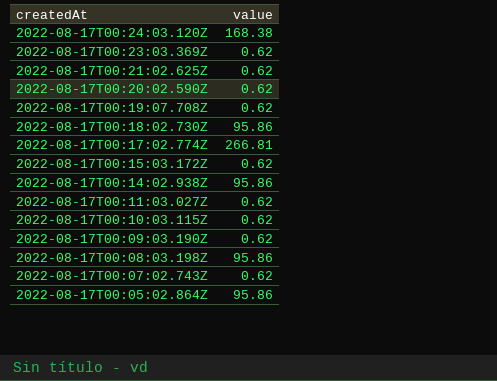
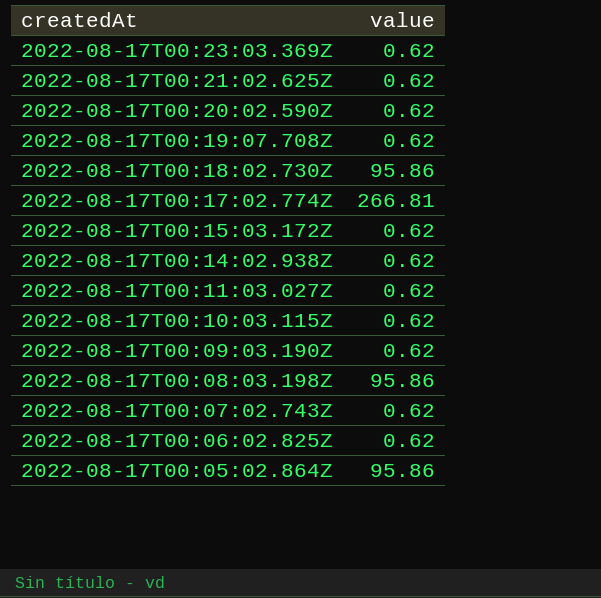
row 2022-08-17T00:24:03.120Z: 168.38 -> none
2022-08-17T00:14:02.938Z | value: 95.86 -> 0.62
row 2022-08-17T00:06:02.825Z: none -> 0.62

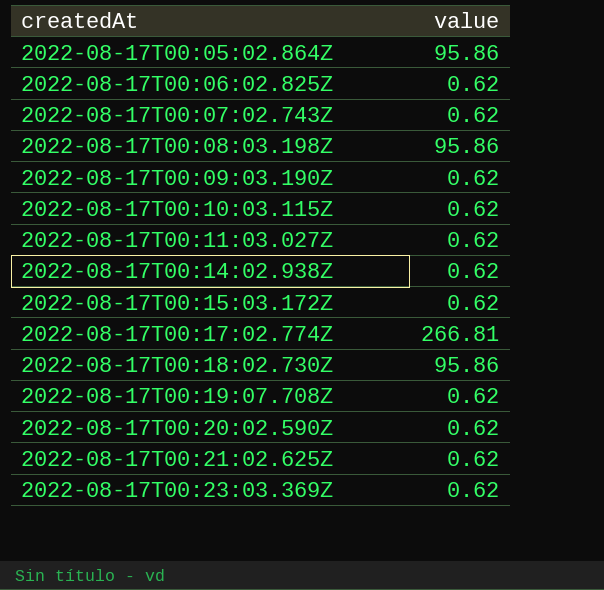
row order: createdAt descending -> createdAt ascending

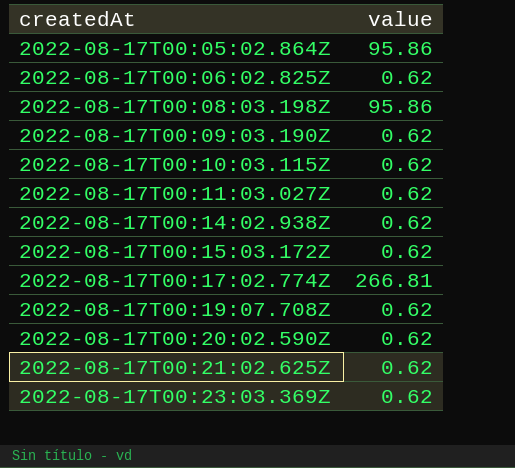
row 2022-08-17T00:07:02.743Z: 0.62 -> none
row 2022-08-17T00:18:02.730Z: 95.86 -> none

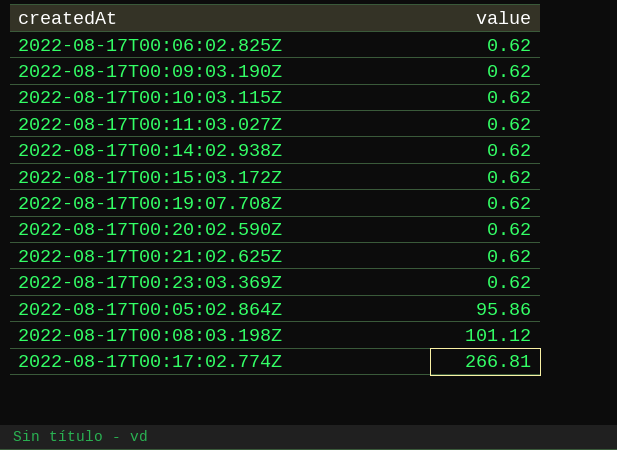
row order: createdAt ascending -> value ascending
2022-08-17T00:08:03.198Z | value: 95.86 -> 101.12

